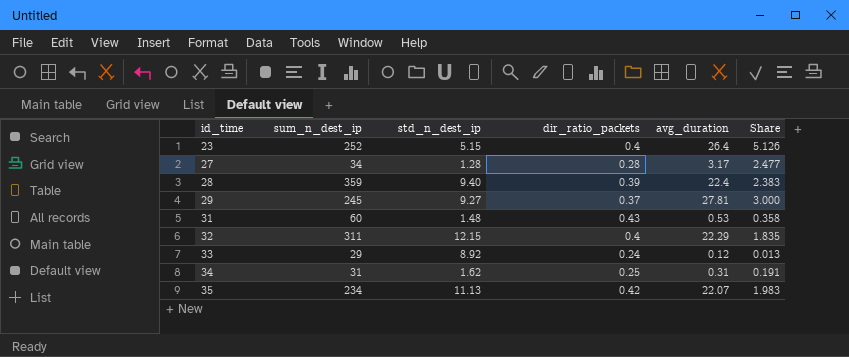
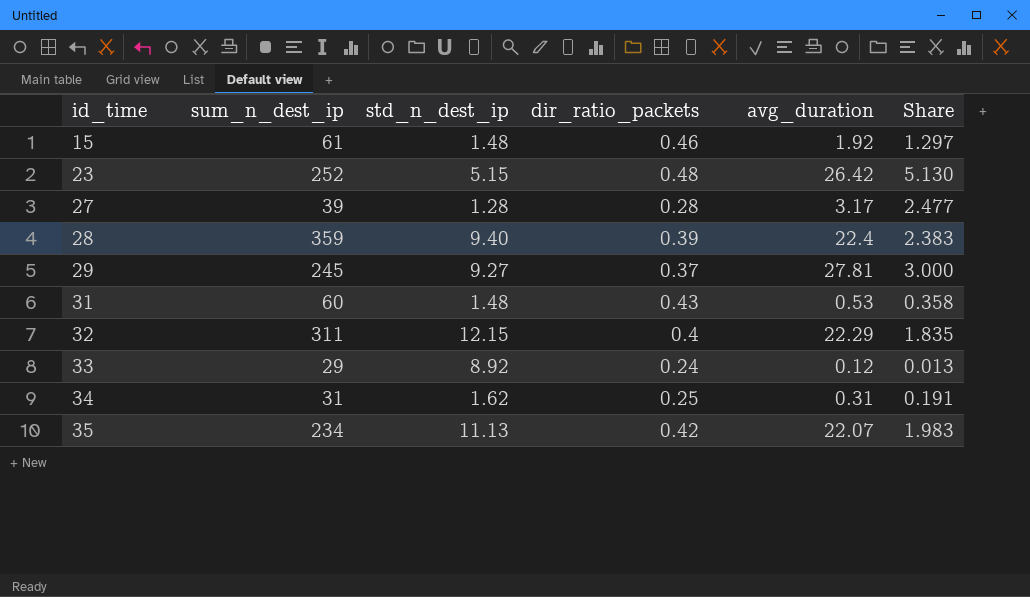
row 15: none -> 61 | 1.48 | 0.46 | 1.92 | 1.297
23 | dir_ratio_packets: 0.4 -> 0.48
23 | avg_duration: 26.4 -> 26.42
23 | Share: 5.126 -> 5.130
27 | sum_n_dest_ip: 34 -> 39

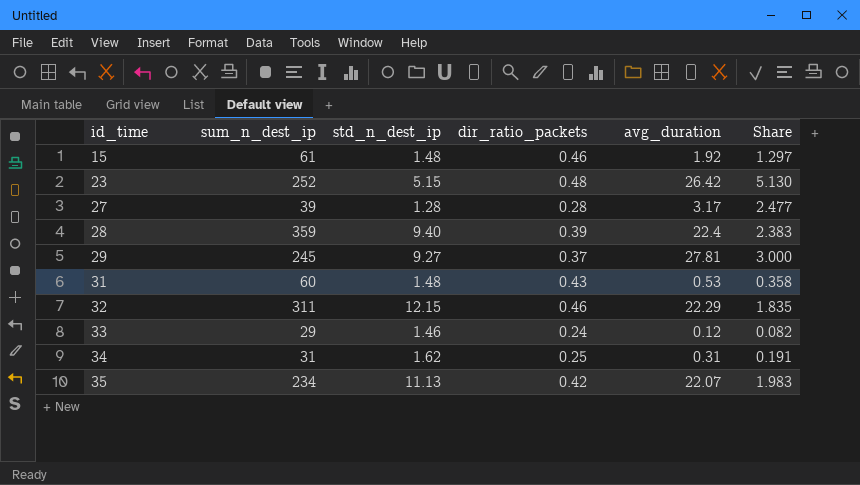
32 | dir_ratio_packets: 0.4 -> 0.46
33 | std_n_dest_ip: 8.92 -> 1.46
33 | Share: 0.013 -> 0.082

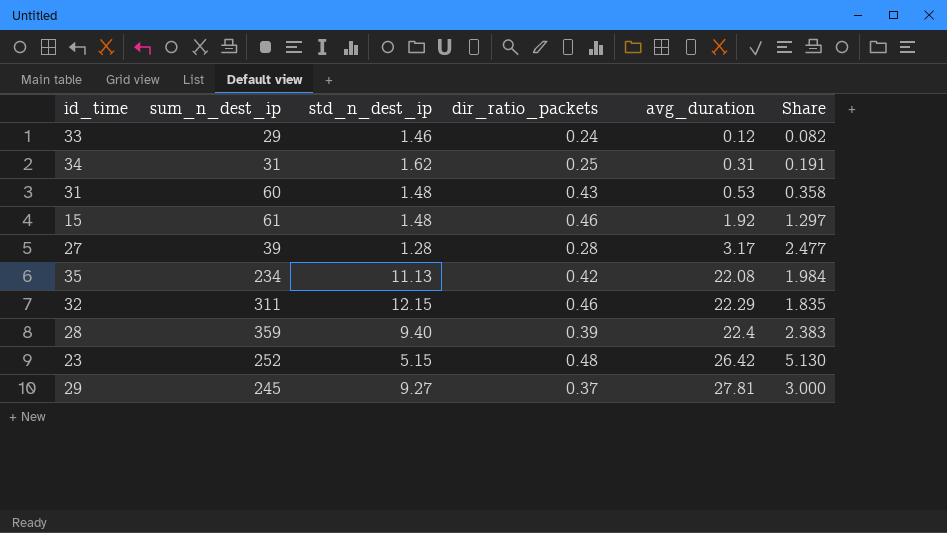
row order: id_time ascending -> avg_duration ascending
35 | avg_duration: 22.07 -> 22.08
35 | Share: 1.983 -> 1.984

